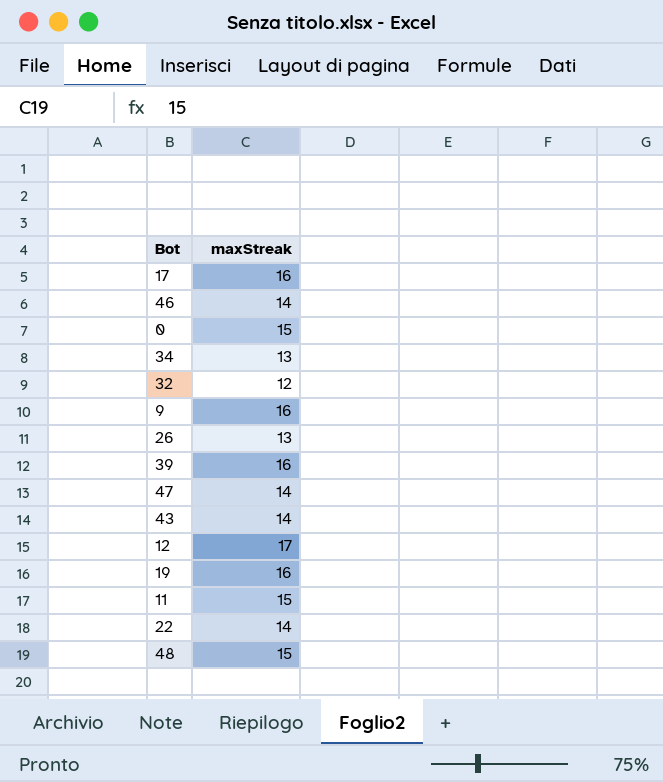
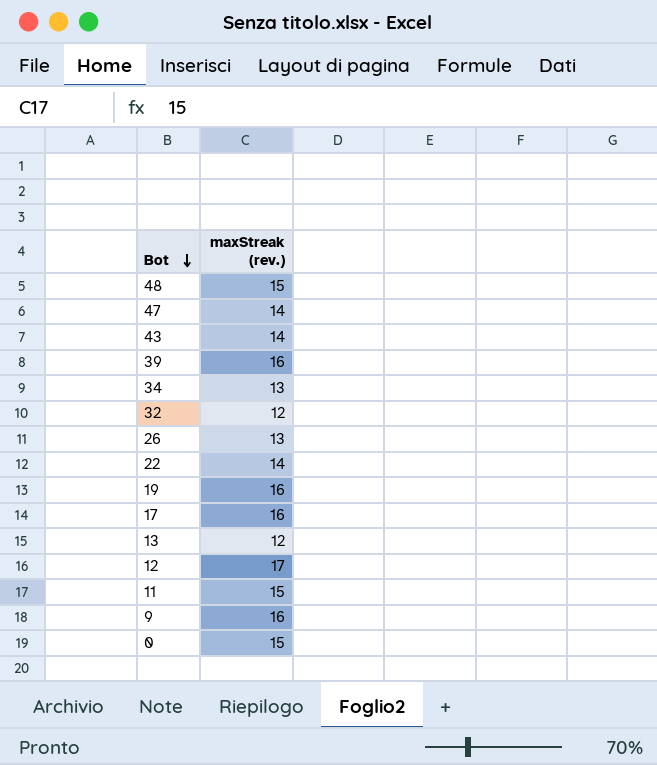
row order: none -> Bot descending
column name: maxStreak -> maxStreak (rev.)
row 46: 14 -> none
row 13: none -> 12

